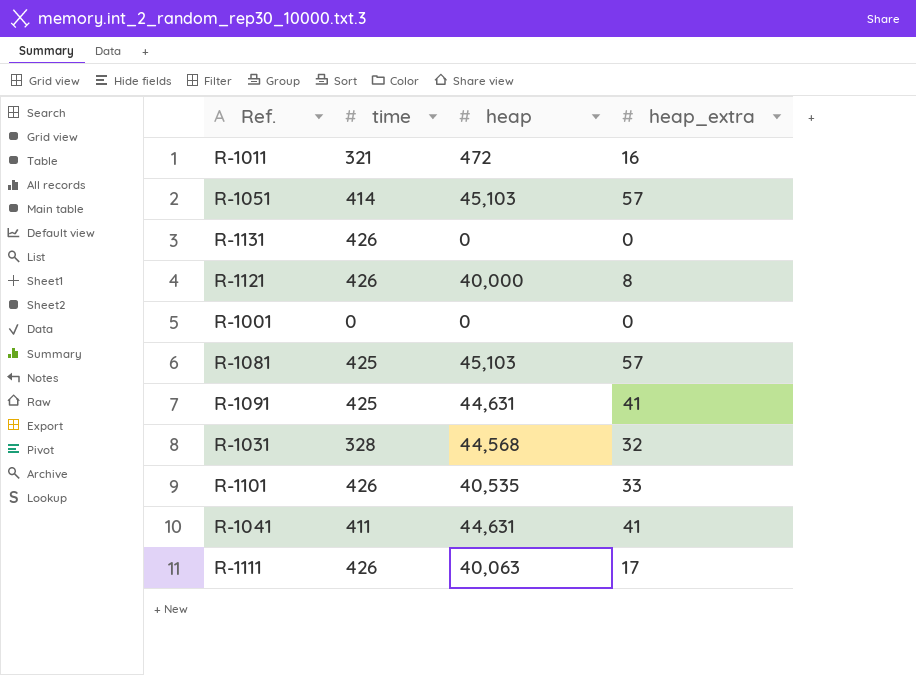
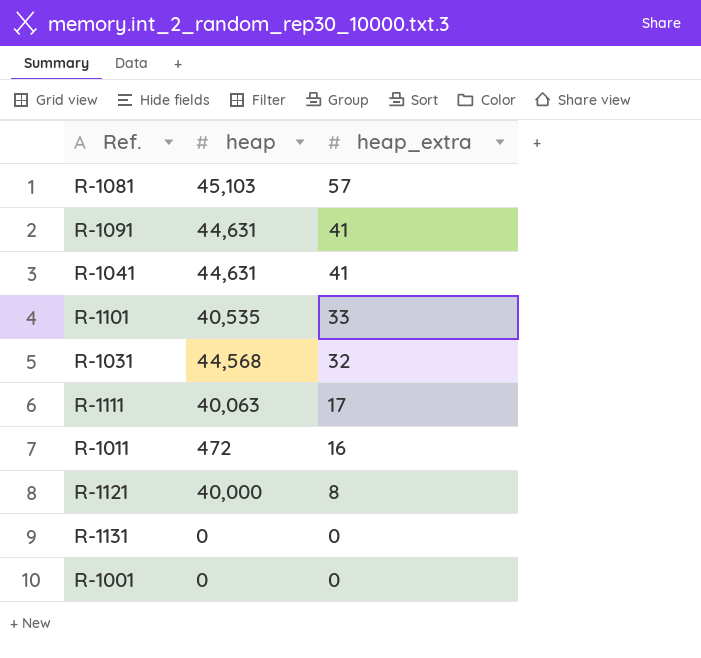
row order: none -> heap_extra descending
column time | position: 2 -> none
row R-1051: 414 | 45,103 | 57 -> none

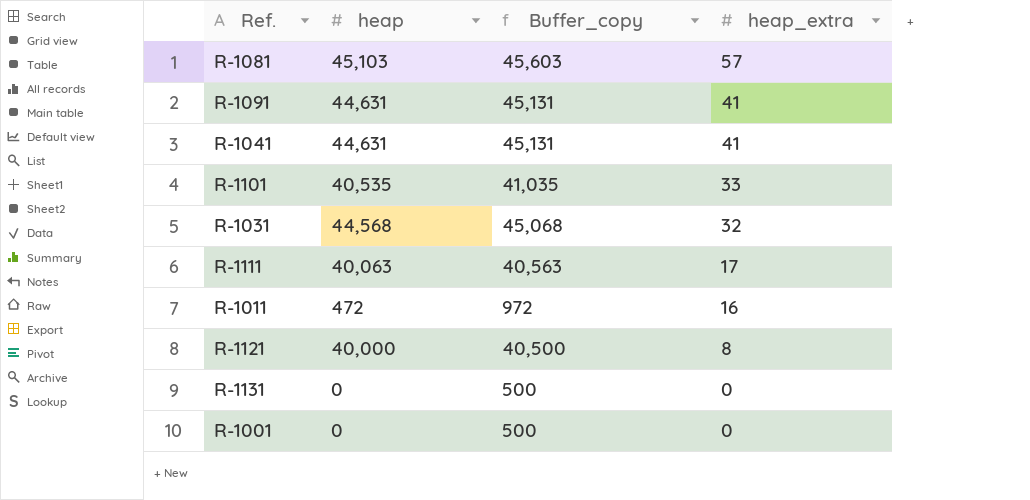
column Buffer_copy | formula: none -> [heap] + 500

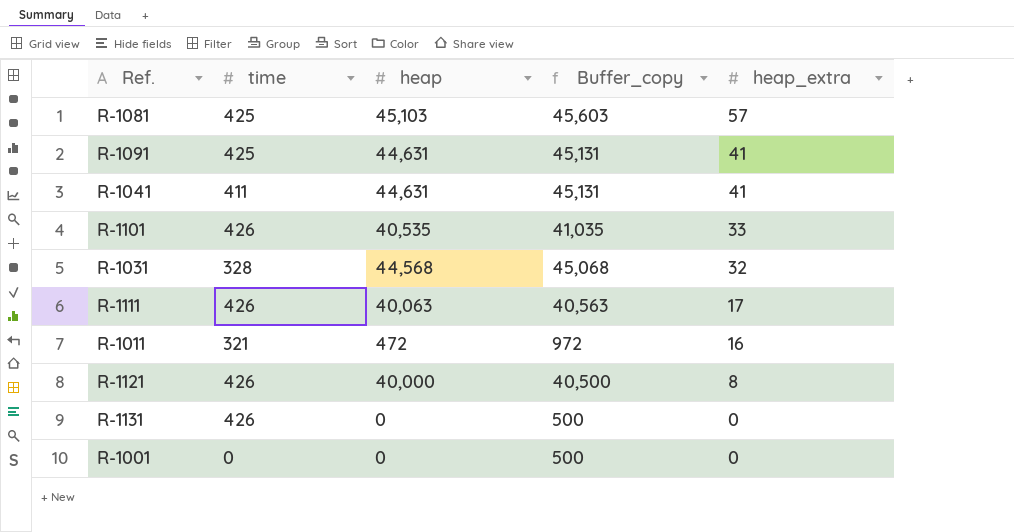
column time | position: none -> 2

